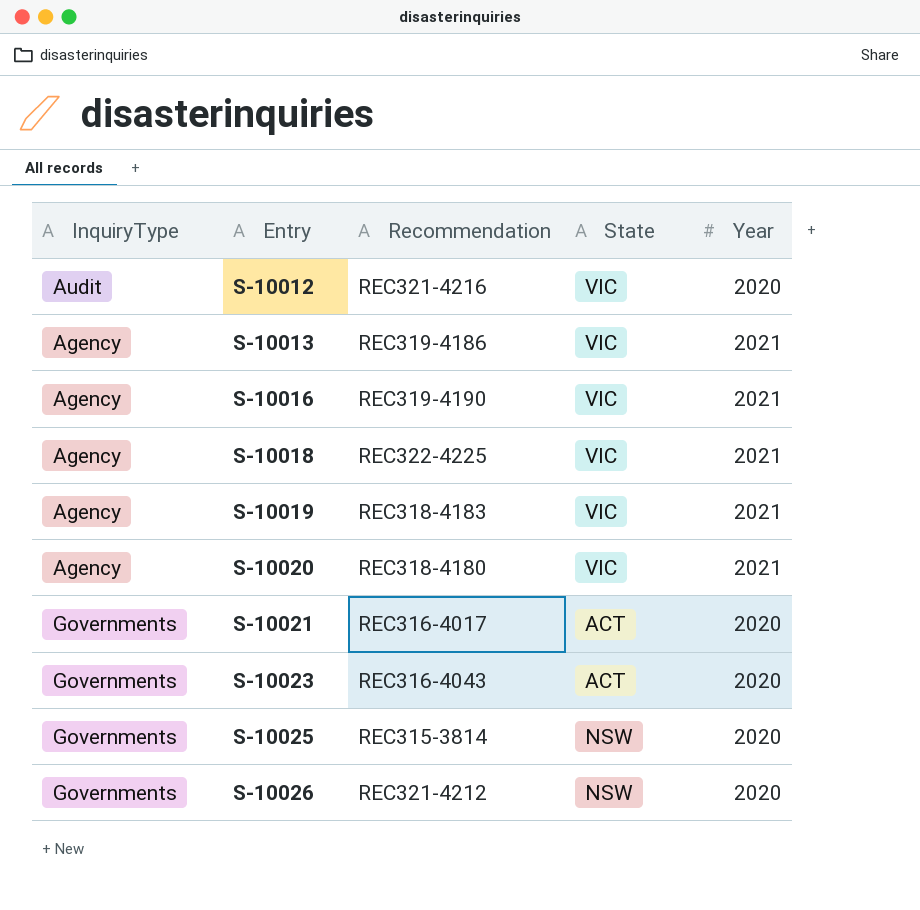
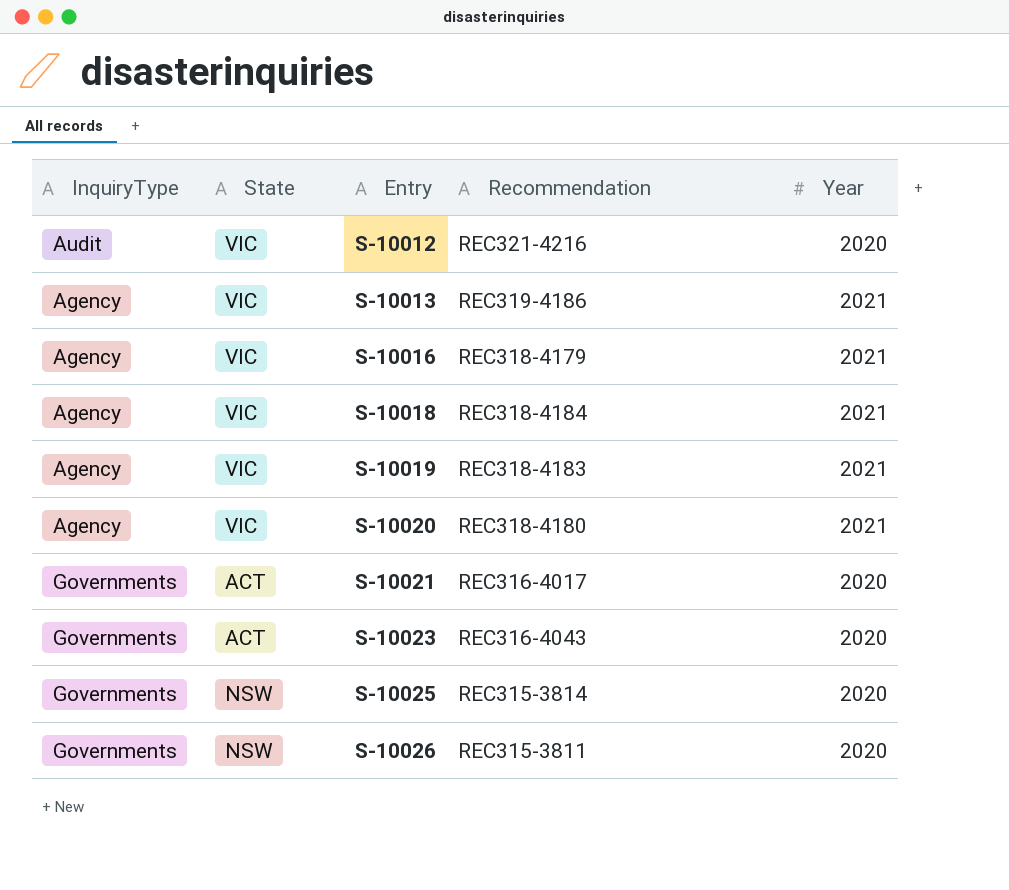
column State | position: 4 -> 2
S-10016 | Recommendation: REC319-4190 -> REC318-4179
S-10018 | Recommendation: REC322-4225 -> REC318-4184
S-10026 | Recommendation: REC321-4212 -> REC315-3811

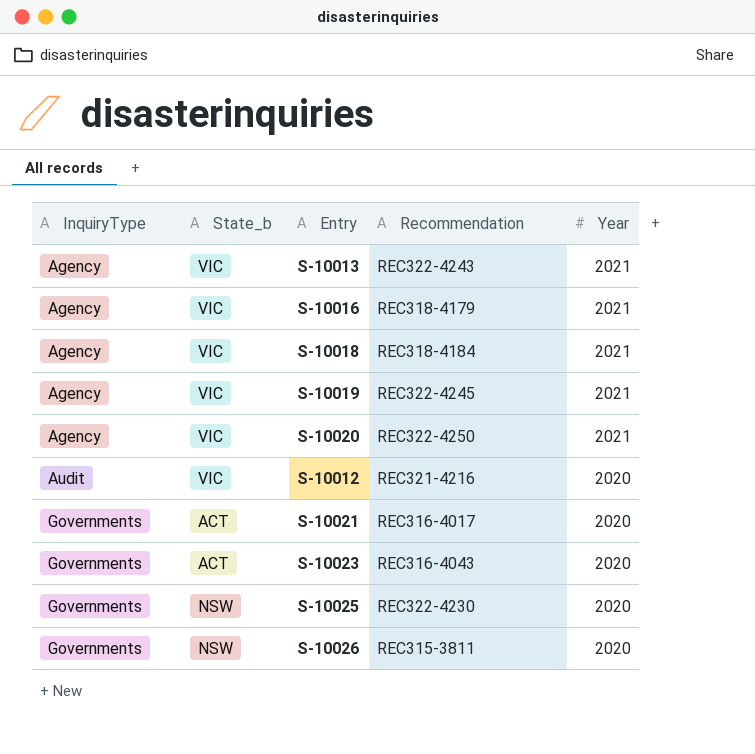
row order: Entry ascending -> InquiryType ascending
column name: State -> State_b
S-10013 | Recommendation: REC319-4186 -> REC322-4243
S-10019 | Recommendation: REC318-4183 -> REC322-4245
S-10020 | Recommendation: REC318-4180 -> REC322-4250
S-10025 | Recommendation: REC315-3814 -> REC322-4230

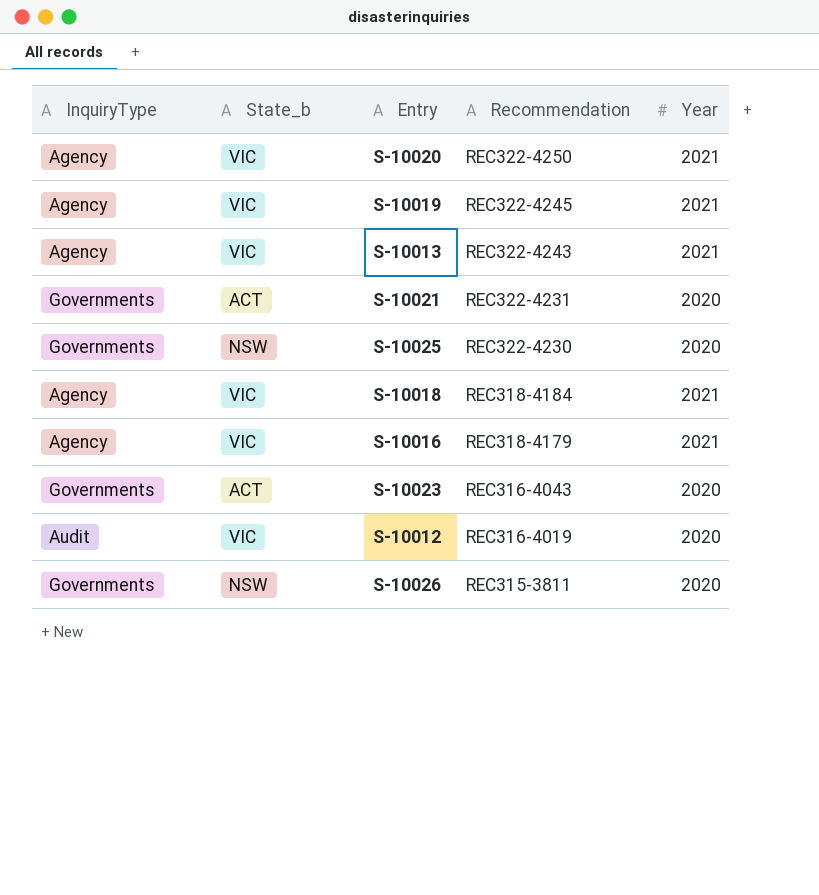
row order: InquiryType ascending -> Recommendation descending
S-10021 | Recommendation: REC316-4017 -> REC322-4231
S-10012 | Recommendation: REC321-4216 -> REC316-4019

